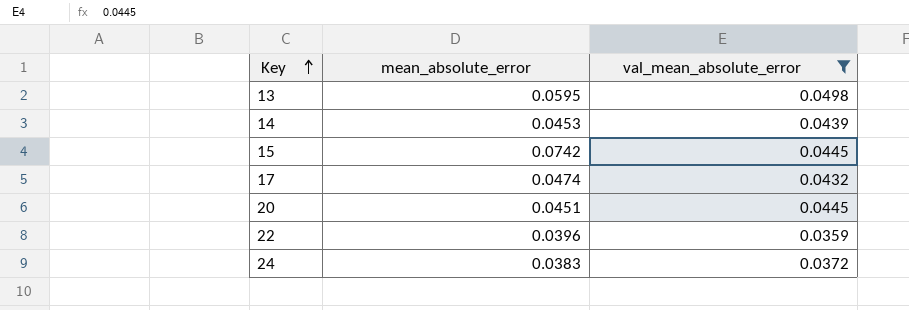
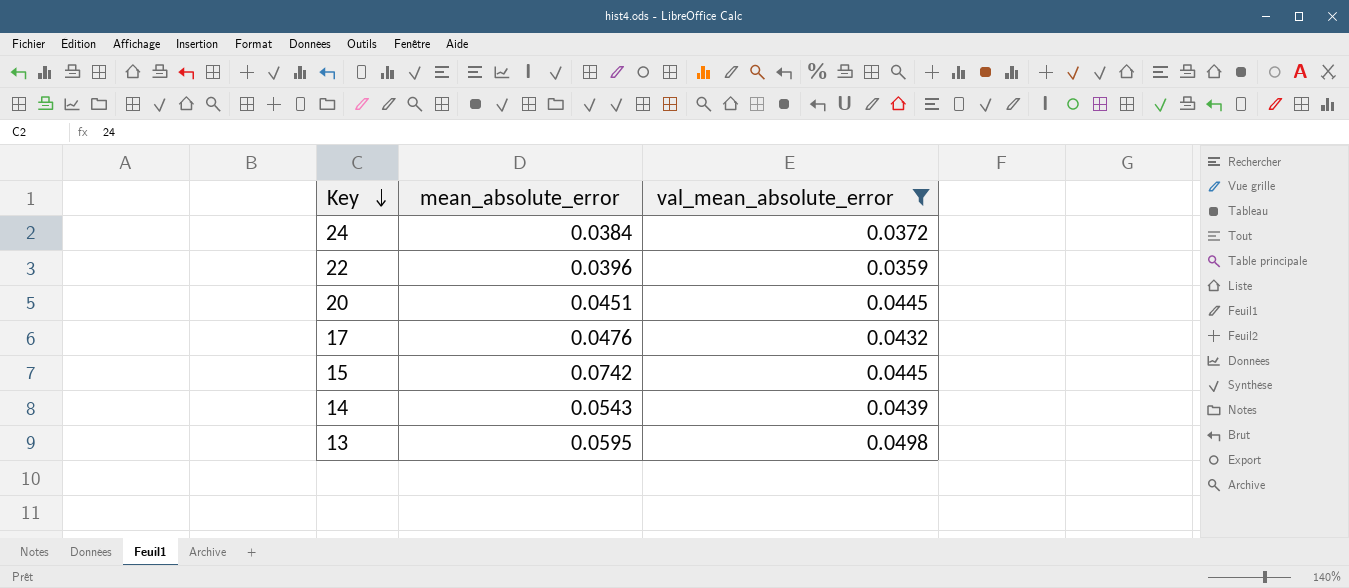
row order: Key ascending -> Key descending
24 | mean_absolute_error: 0.0383 -> 0.0384
17 | mean_absolute_error: 0.0474 -> 0.0476
14 | mean_absolute_error: 0.0453 -> 0.0543

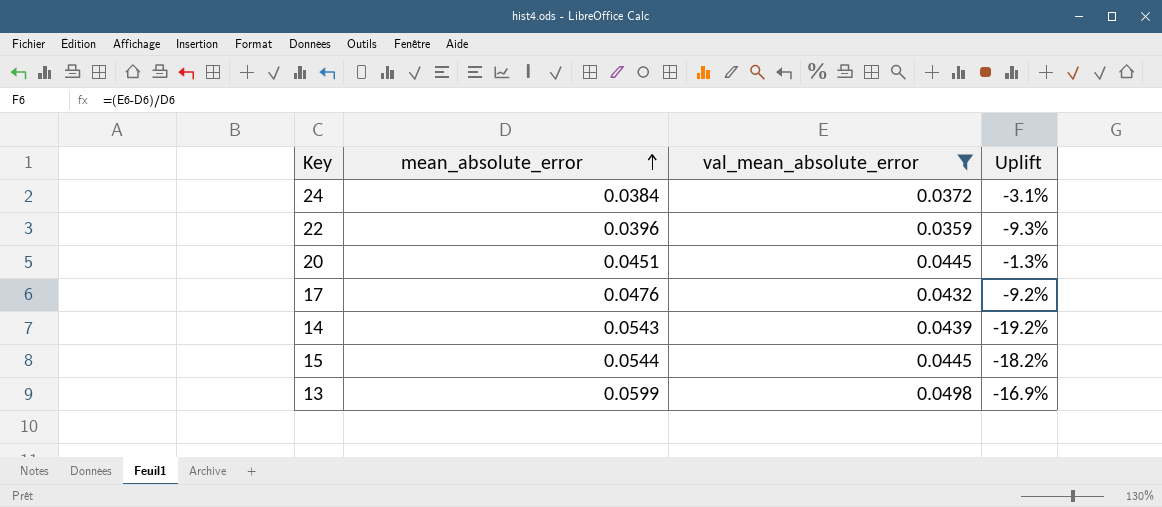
row order: Key descending -> mean_absolute_error ascending
column Uplift | formula: none -> ([val_mean_absolute_error] - [mean_absolute_error]) / [mean_absolute_error]
15 | mean_absolute_error: 0.0742 -> 0.0544
13 | mean_absolute_error: 0.0595 -> 0.0599

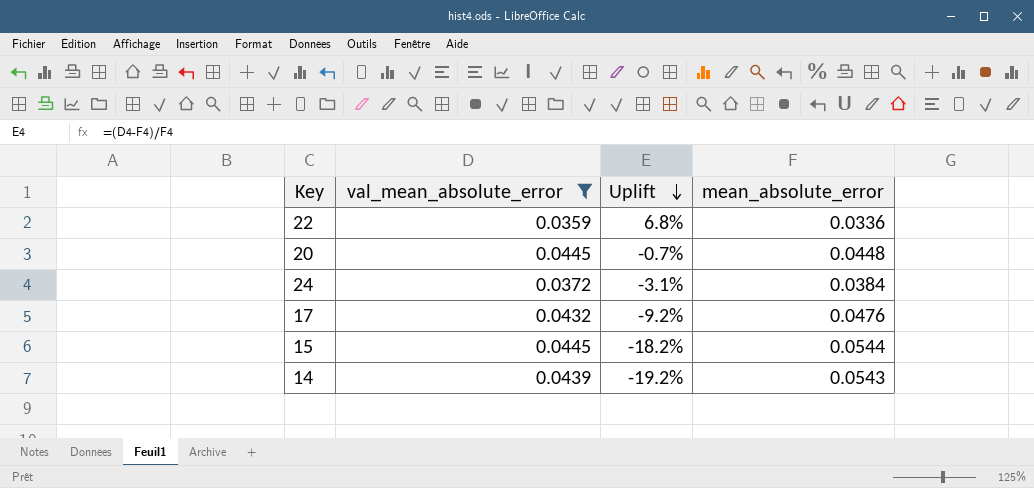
row order: mean_absolute_error ascending -> Uplift descending
column mean_absolute_error | position: 2 -> 4
row 13: 0.0599 | 0.0498 | -16.9% -> none
22 | Uplift: -9.3% -> 6.8%
22 | mean_absolute_error: 0.0396 -> 0.0336
20 | Uplift: -1.3% -> -0.7%
20 | mean_absolute_error: 0.0451 -> 0.0448

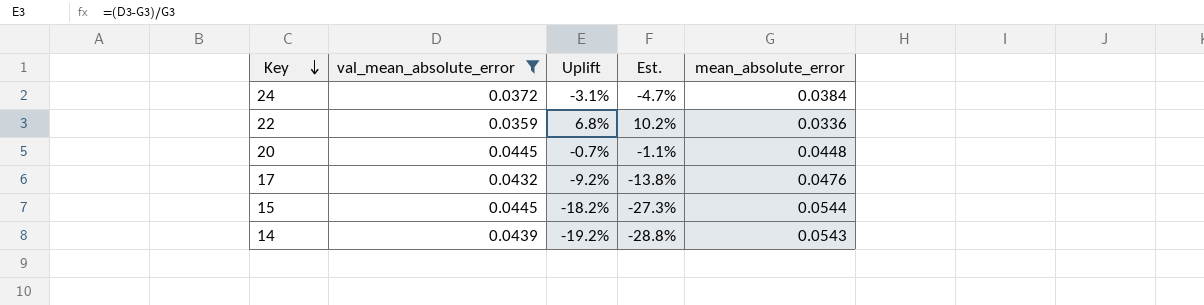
row order: Uplift descending -> Key descending
column Est. | formula: none -> [Uplift] * 1.5

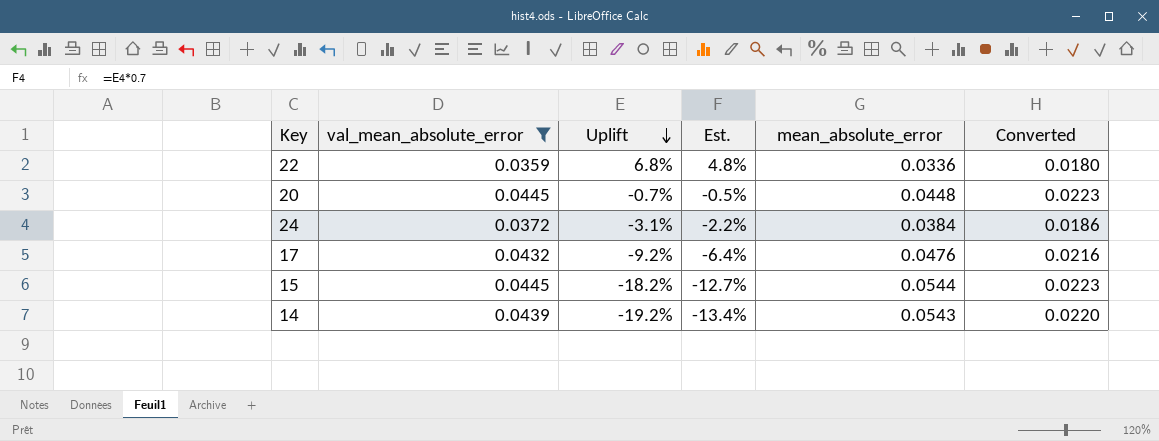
row order: Key descending -> Uplift descending
column Est. | formula: [Uplift] * 1.5 -> [Uplift] * 0.7
column Converted | formula: none -> [val_mean_absolute_error] * 0.5

